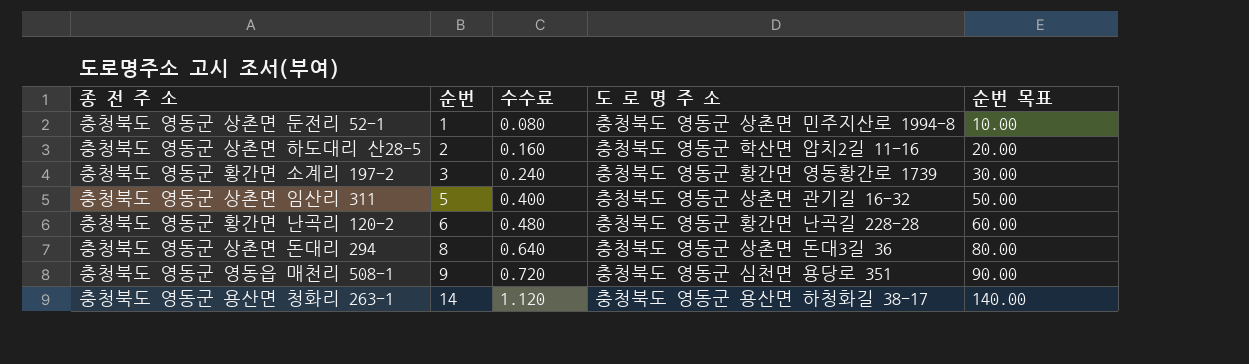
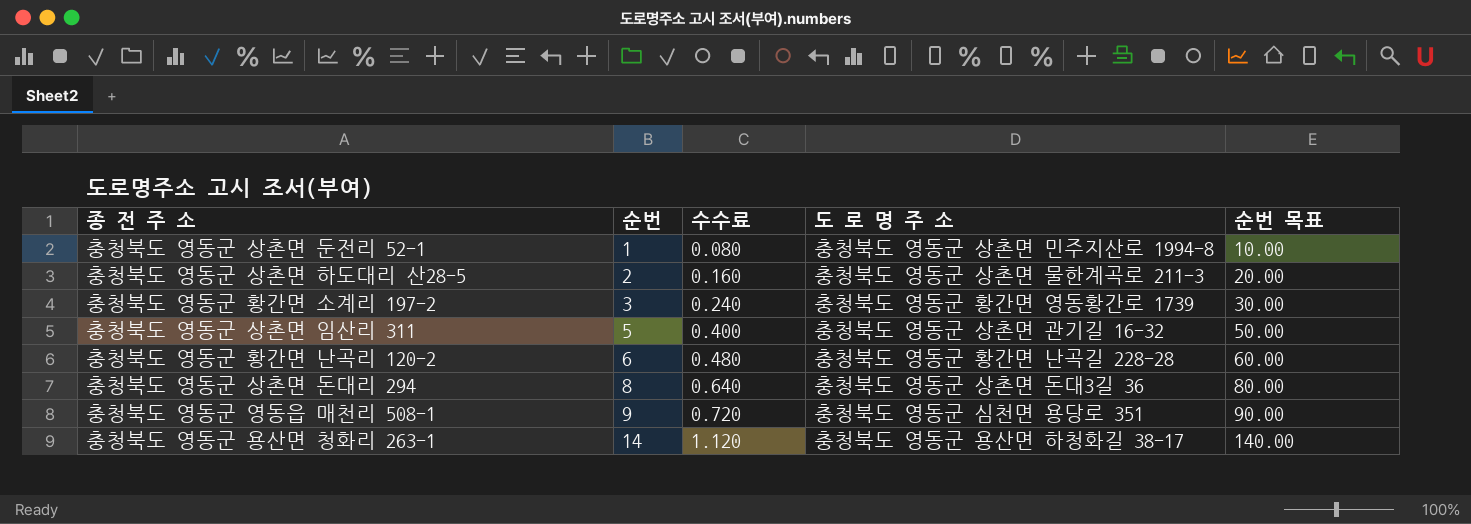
충청북도 영동군 상촌면 하도대리 산28-5 | 도 로 명 주 소: 충청북도 영동군 학산면 압치2길 11-16 -> 충청북도 영동군 상촌면 물한계곡로 211-3

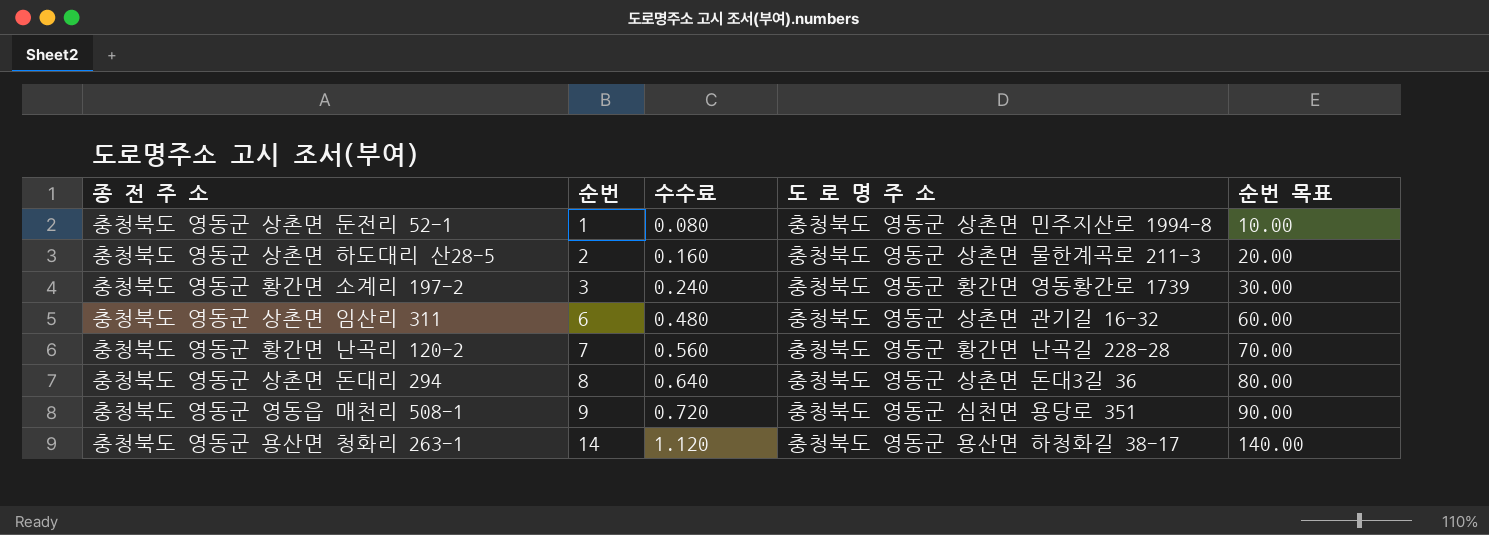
충청북도 영동군 상촌면 임산리 311 | 순번: 5 -> 6
충청북도 영동군 상촌면 임산리 311 | 수수료: 0.400 -> 0.480
충청북도 영동군 상촌면 임산리 311 | 순번 목표: 50.00 -> 60.00
충청북도 영동군 황간면 난곡리 120-2 | 순번: 6 -> 7
충청북도 영동군 황간면 난곡리 120-2 | 수수료: 0.480 -> 0.560
충청북도 영동군 황간면 난곡리 120-2 | 순번 목표: 60.00 -> 70.00

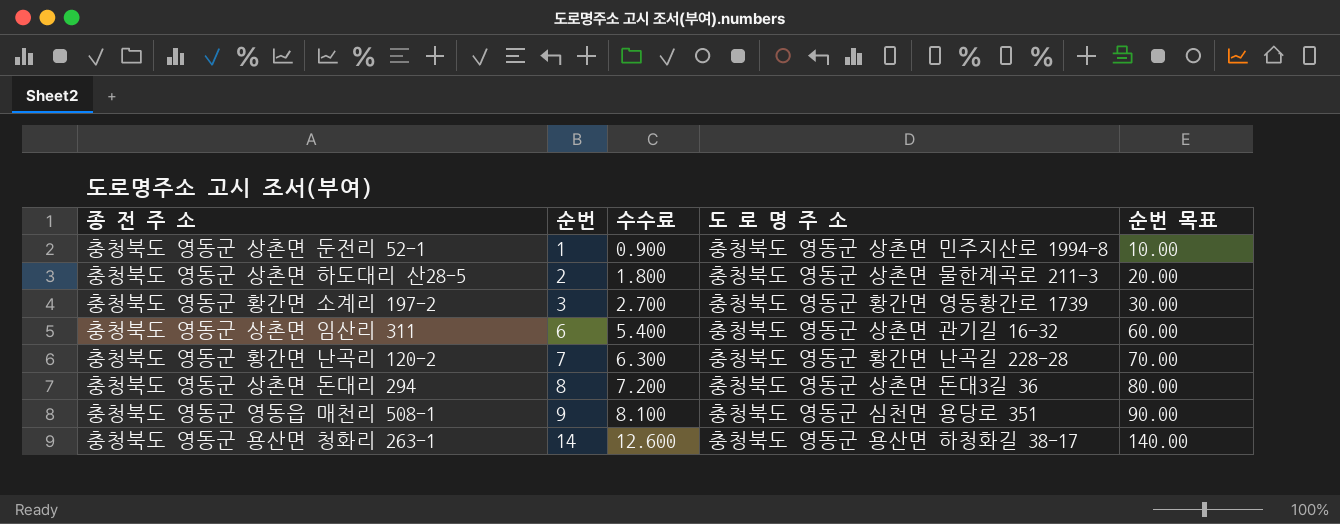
column 수수료 | formula: [순번] * 0.08 -> [순번] * 0.9

